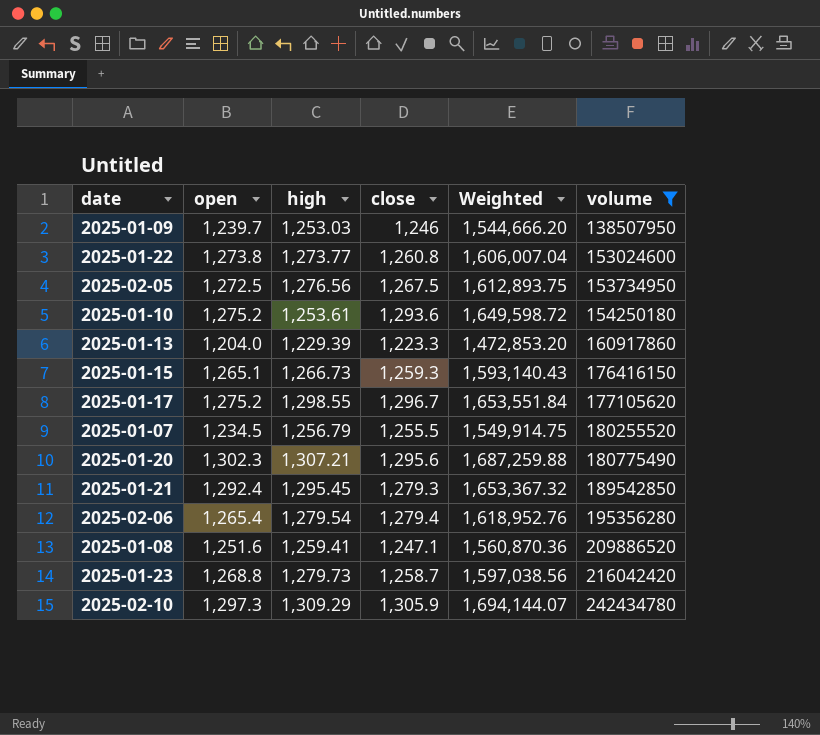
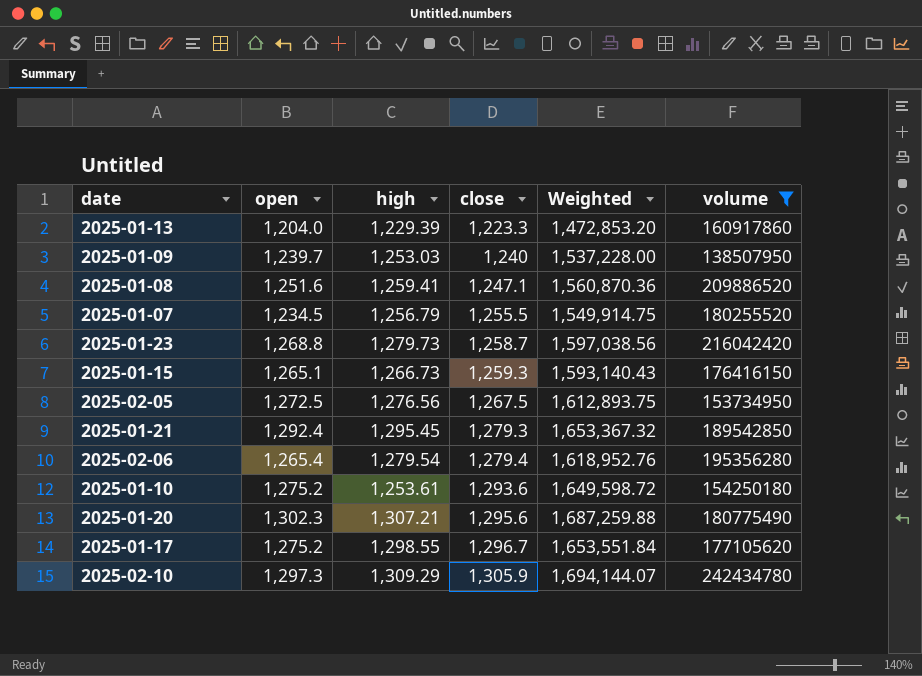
row order: volume ascending -> close ascending
row 2025-01-22: 1,273.8 | 1,273.77 | 1,260.8 | 1,606,007.04 | 153024600 -> none
2025-01-09 | close: 1,246 -> 1,240
2025-01-09 | Weighted: 1,544,666.20 -> 1,537,228.00

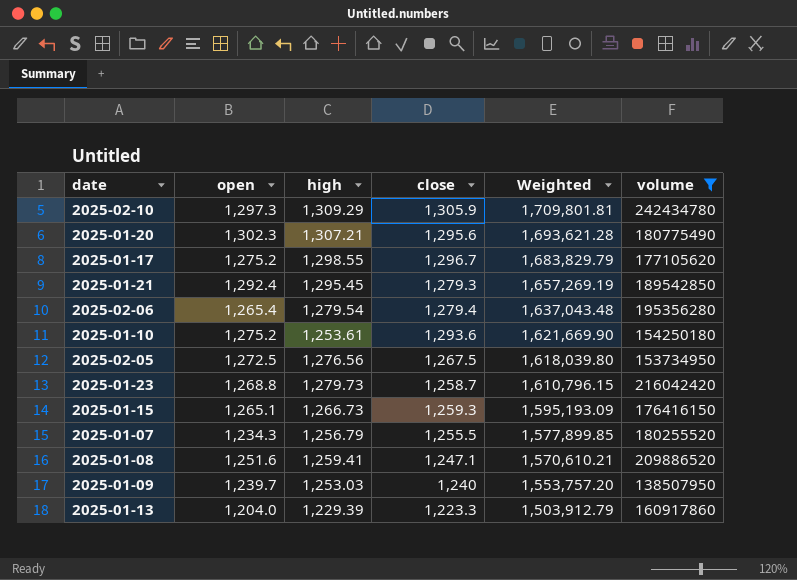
row order: close ascending -> Weighted descending
column Weighted | formula: [open] * [close] -> [high] * [close]
2025-01-07 | open: 1,234.5 -> 1,234.3

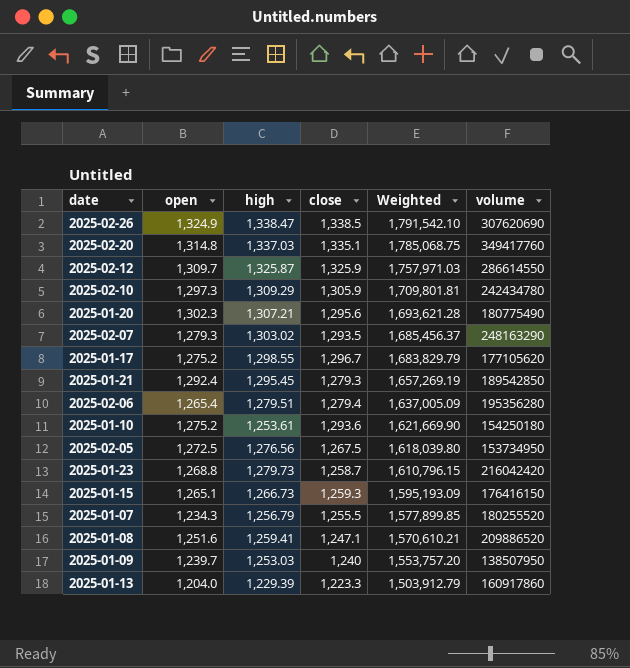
filter: volume <= 242434780 -> none
2025-02-06 | high: 1,279.54 -> 1,279.51
2025-02-06 | Weighted: 1,637,043.48 -> 1,637,005.09

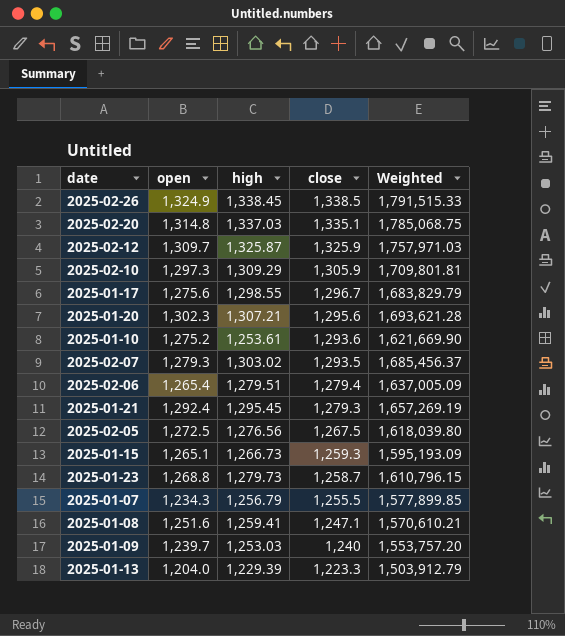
row order: Weighted descending -> close descending
column volume | position: 6 -> none
2025-02-26 | high: 1,338.47 -> 1,338.45
2025-02-26 | Weighted: 1,791,542.10 -> 1,791,515.33
2025-01-17 | open: 1,275.2 -> 1,275.6

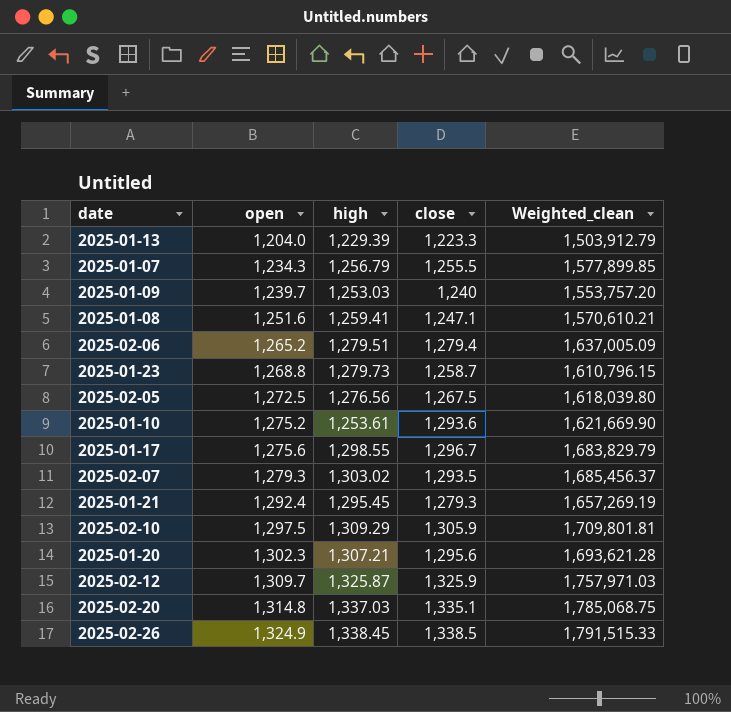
row order: close descending -> open ascending
column name: Weighted -> Weighted_clean
row 2025-01-15: 1,265.1 | 1,266.73 | 1,259.3 | 1,595,193.09 -> none
2025-02-06 | open: 1,265.4 -> 1,265.2
2025-02-10 | open: 1,297.3 -> 1,297.5

